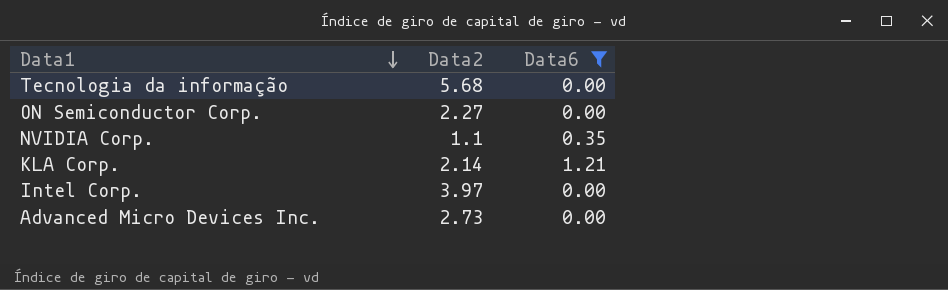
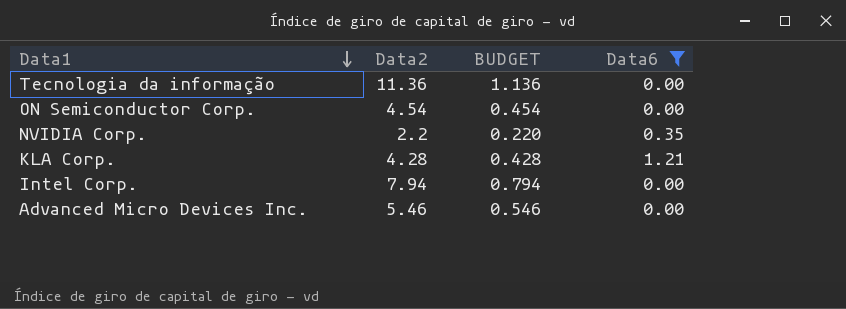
column BUDGET | formula: none -> [Data2] * 0.1
Tecnologia da informação | Data2: 5.68 -> 11.36
ON Semiconductor Corp. | Data2: 2.27 -> 4.54
NVIDIA Corp. | Data2: 1.1 -> 2.2
KLA Corp. | Data2: 2.14 -> 4.28
Intel Corp. | Data2: 3.97 -> 7.94
Advanced Micro Devices Inc. | Data2: 2.73 -> 5.46

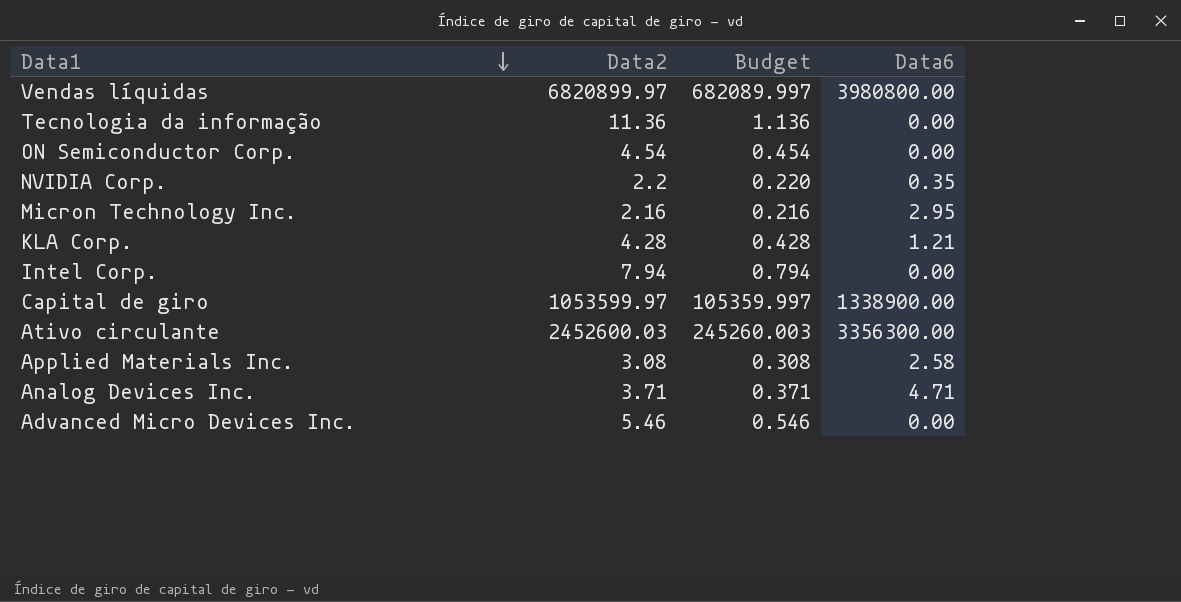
filter: Data6 <= 1.21 -> none
column name: BUDGET -> Budget

